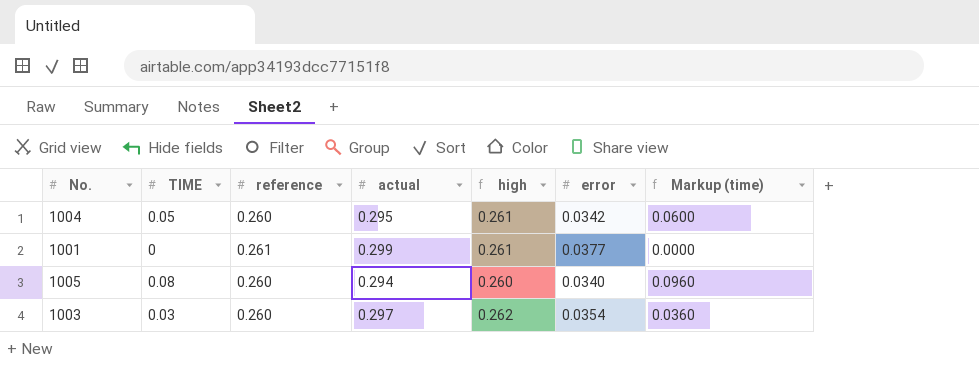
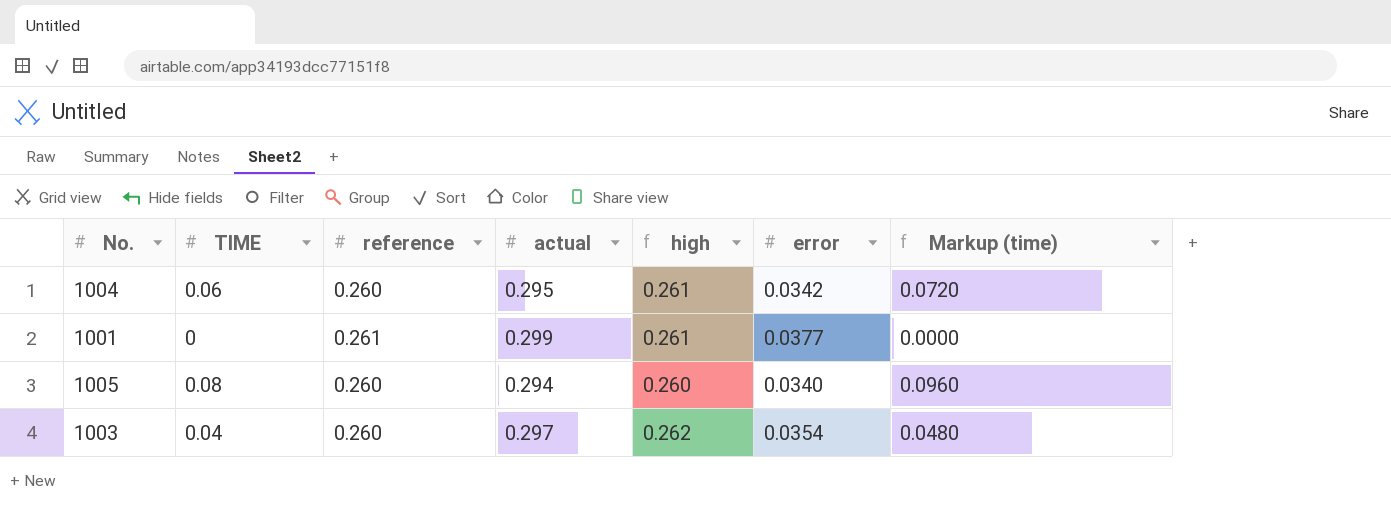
1004 | TIME: 0.05 -> 0.06
1004 | Markup (time): 0.0600 -> 0.0720
1003 | TIME: 0.03 -> 0.04
1003 | Markup (time): 0.0360 -> 0.0480

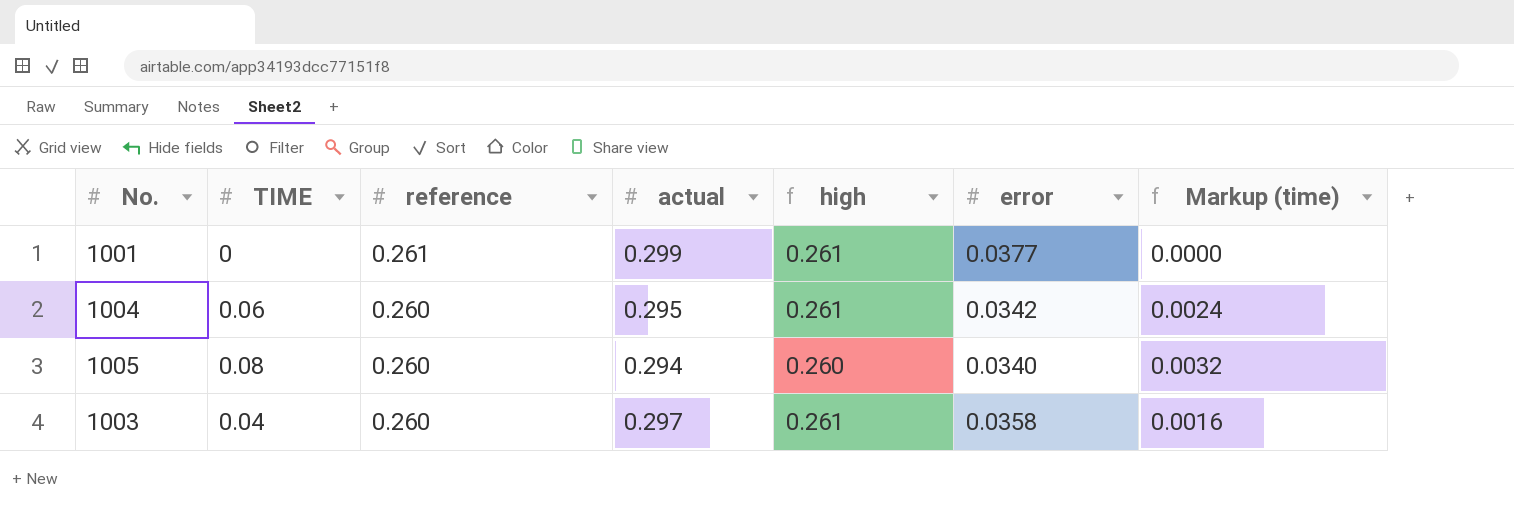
row order: none -> reference descending
column Markup (time) | formula: [TIME] * 1.2 -> [TIME] * 0.04
1003 | high: 0.262 -> 0.261
1003 | error: 0.0354 -> 0.0358

